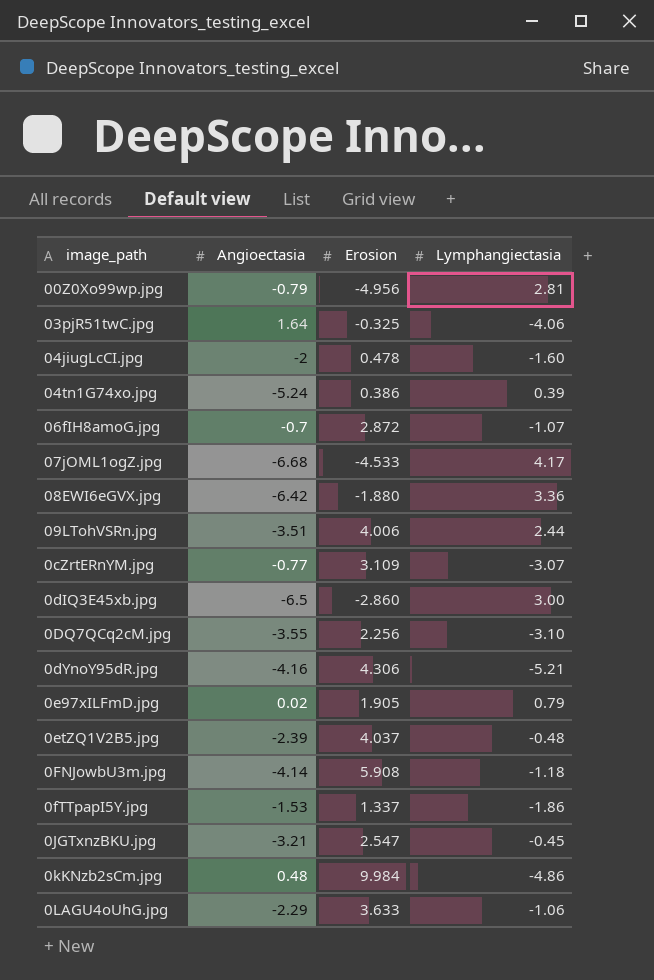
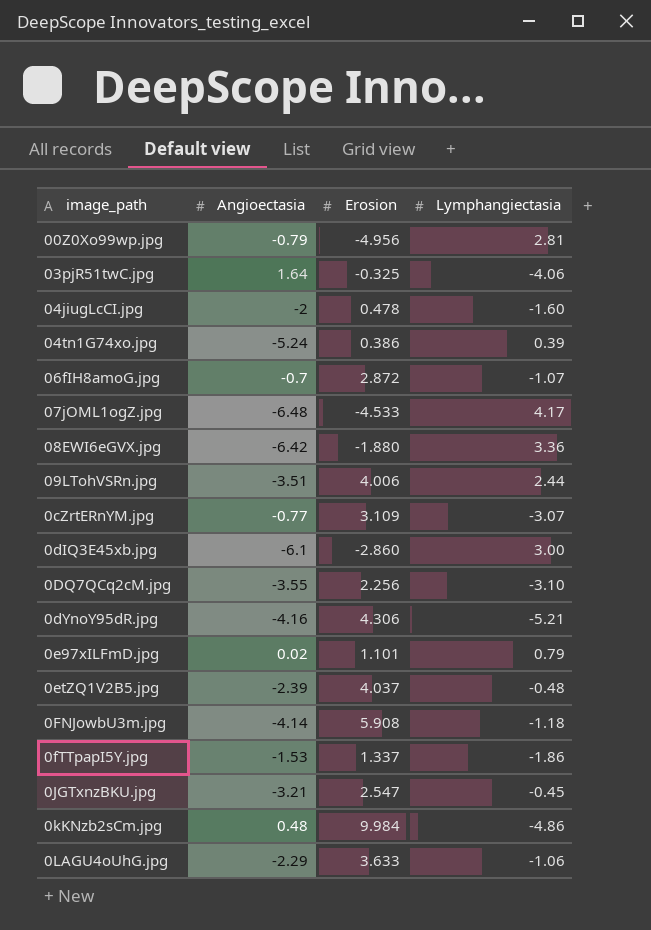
07jOML1ogZ.jpg | Angioectasia: -6.68 -> -6.48
0dIQ3E45xb.jpg | Angioectasia: -6.5 -> -6.1
0e97xILFmD.jpg | Erosion: 1.905 -> 1.101

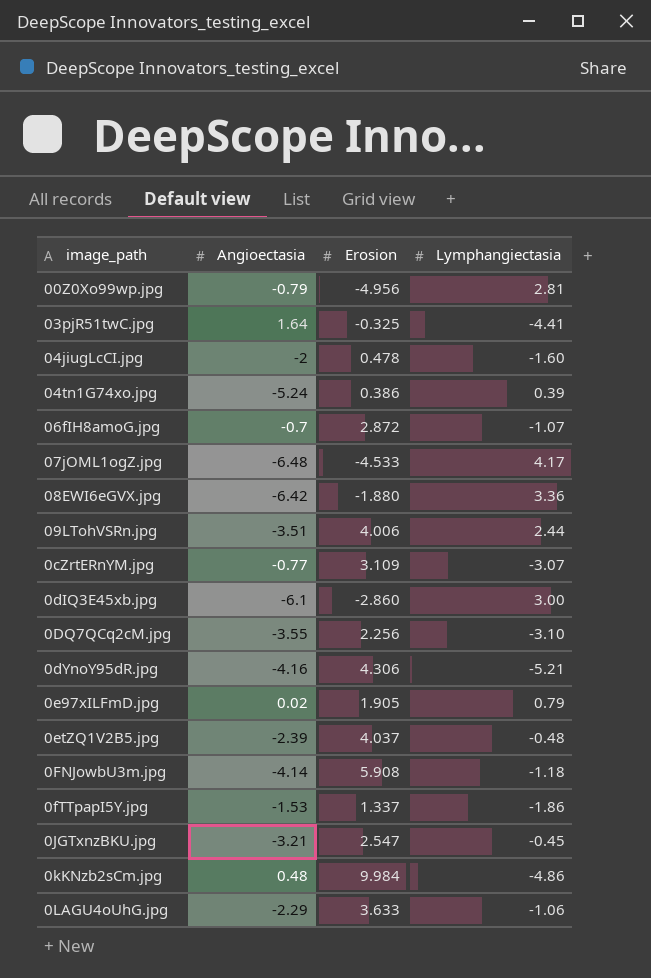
03pjR51twC.jpg | Lymphangiectasia: -4.06 -> -4.41
0e97xILFmD.jpg | Erosion: 1.101 -> 1.905

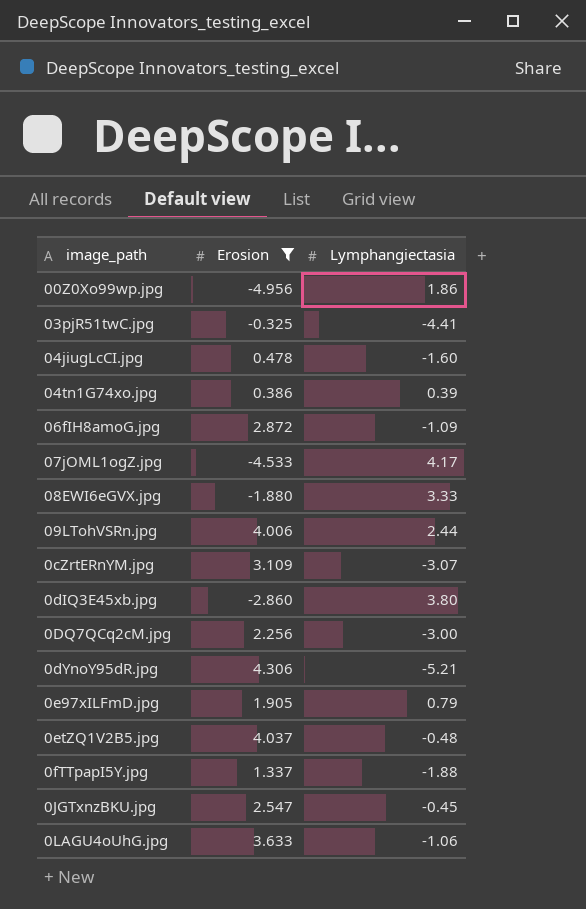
filter: none -> Erosion <= 4.306
column Angioectasia | position: 2 -> none
00Z0Xo99wp.jpg | Lymphangiectasia: 2.81 -> 1.86
06fIH8amoG.jpg | Lymphangiectasia: -1.07 -> -1.09
08EWI6eGVX.jpg | Lymphangiectasia: 3.36 -> 3.33
0dIQ3E45xb.jpg | Lymphangiectasia: 3.00 -> 3.80
0DQ7QCq2cM.jpg | Lymphangiectasia: -3.10 -> -3.00
0fTTpapI5Y.jpg | Lymphangiectasia: -1.86 -> -1.88

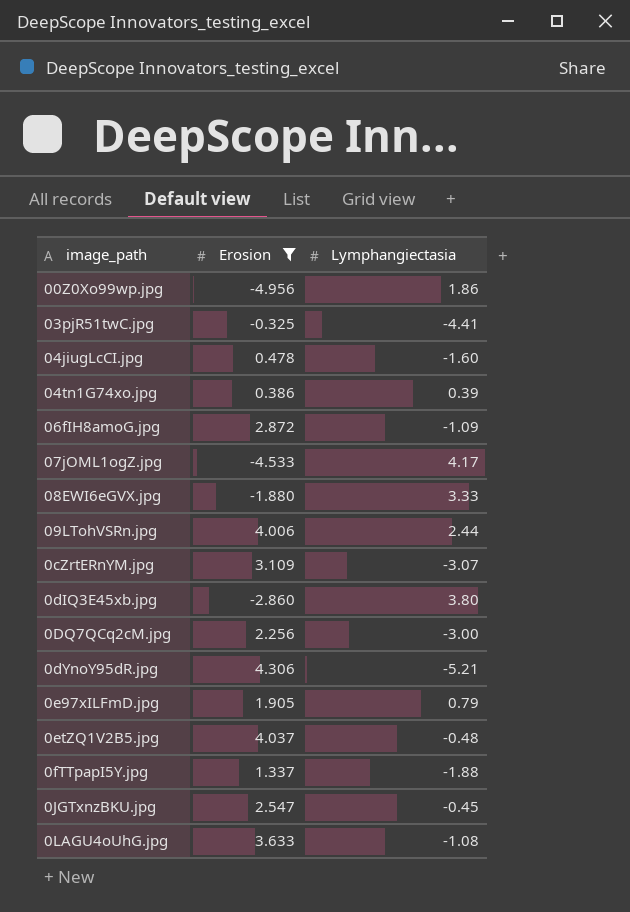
0LAGU4oUhG.jpg | Lymphangiectasia: -1.06 -> -1.08

